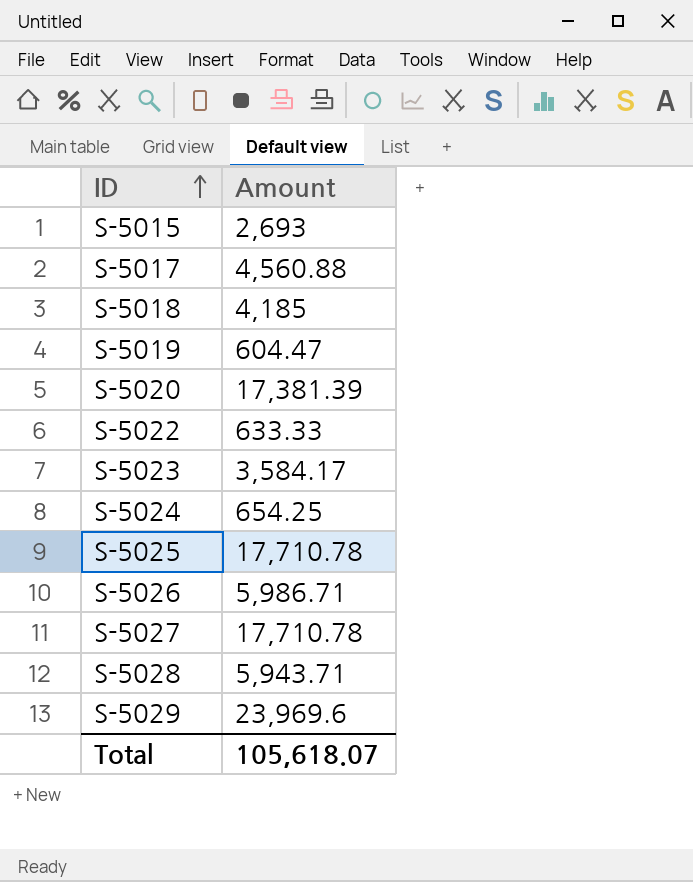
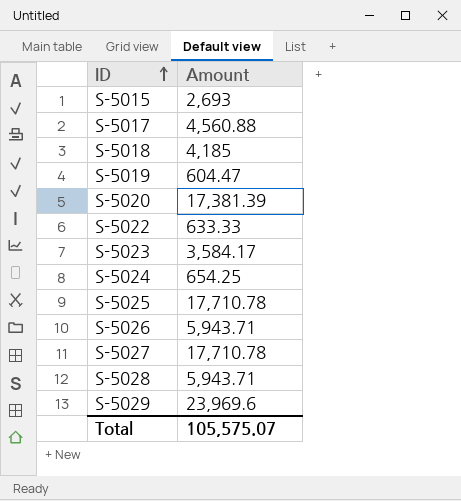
S-5026 | Amount: 5,986.71 -> 5,943.71
Total | Amount: 105,618.07 -> 105,575.07

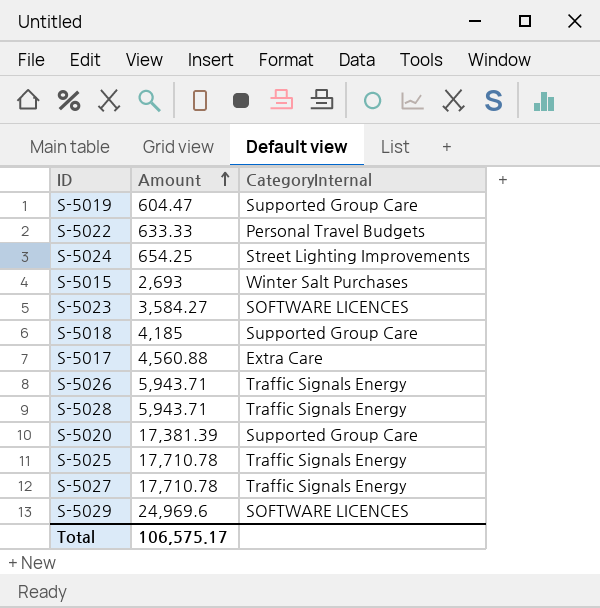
row order: ID ascending -> Amount ascending
column CategoryInternal | position: none -> 3
S-5023 | Amount: 3,584.17 -> 3,584.27
S-5029 | Amount: 23,969.6 -> 24,969.6
Total | Amount: 105,575.07 -> 106,575.17

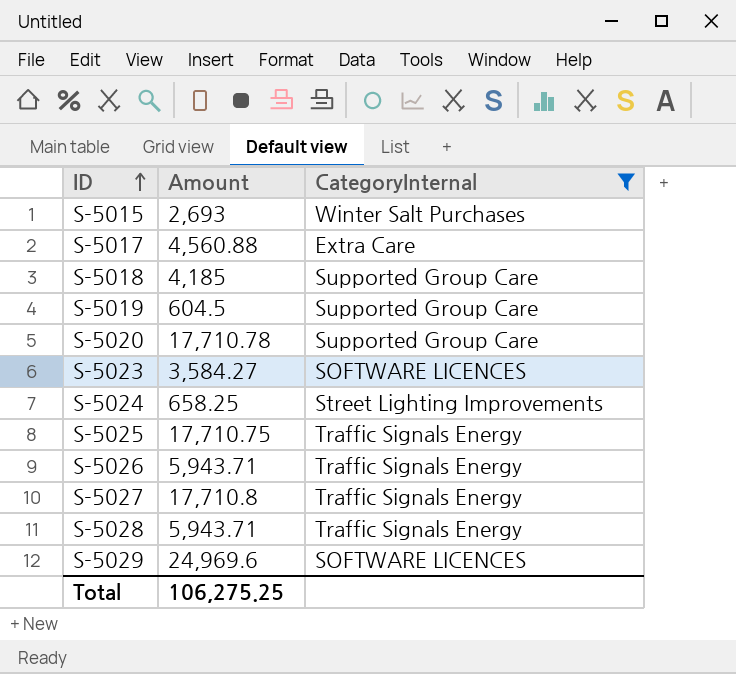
filter: none -> CategoryInternal != Personal Travel Budgets
row order: Amount ascending -> ID ascending
S-5019 | Amount: 604.47 -> 604.5
S-5020 | Amount: 17,381.39 -> 17,710.78
S-5024 | Amount: 654.25 -> 658.25
S-5025 | Amount: 17,710.78 -> 17,710.75
S-5027 | Amount: 17,710.78 -> 17,710.8
Total | Amount: 106,575.17 -> 106,275.25

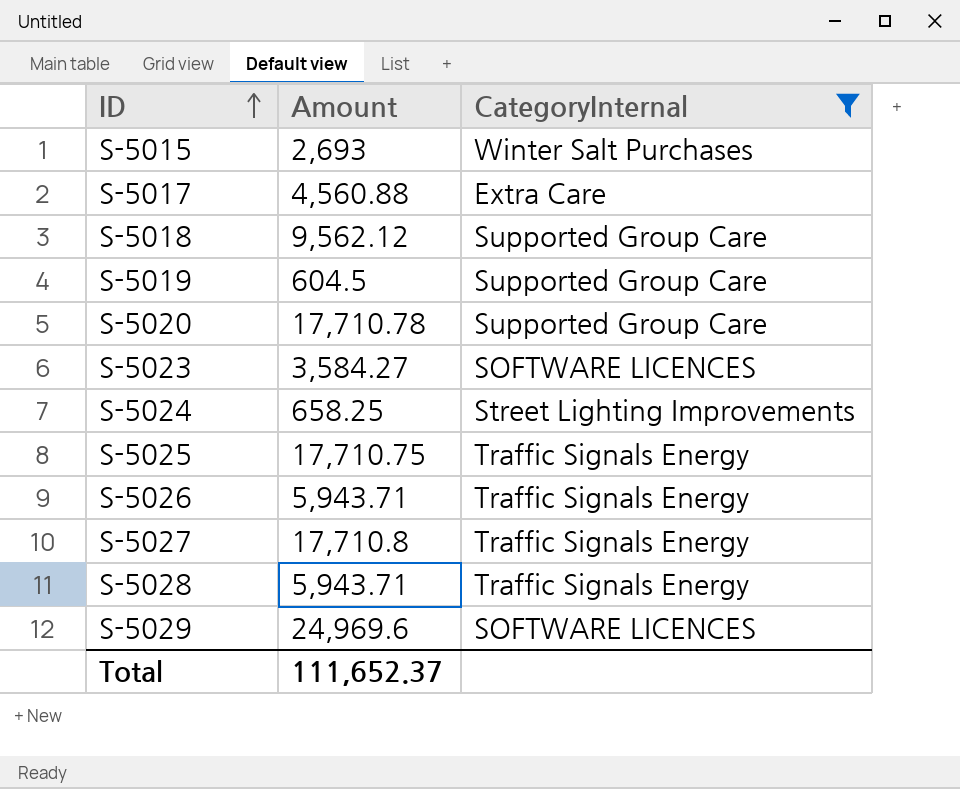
S-5018 | Amount: 4,185 -> 9,562.12
Total | Amount: 106,275.25 -> 111,652.37

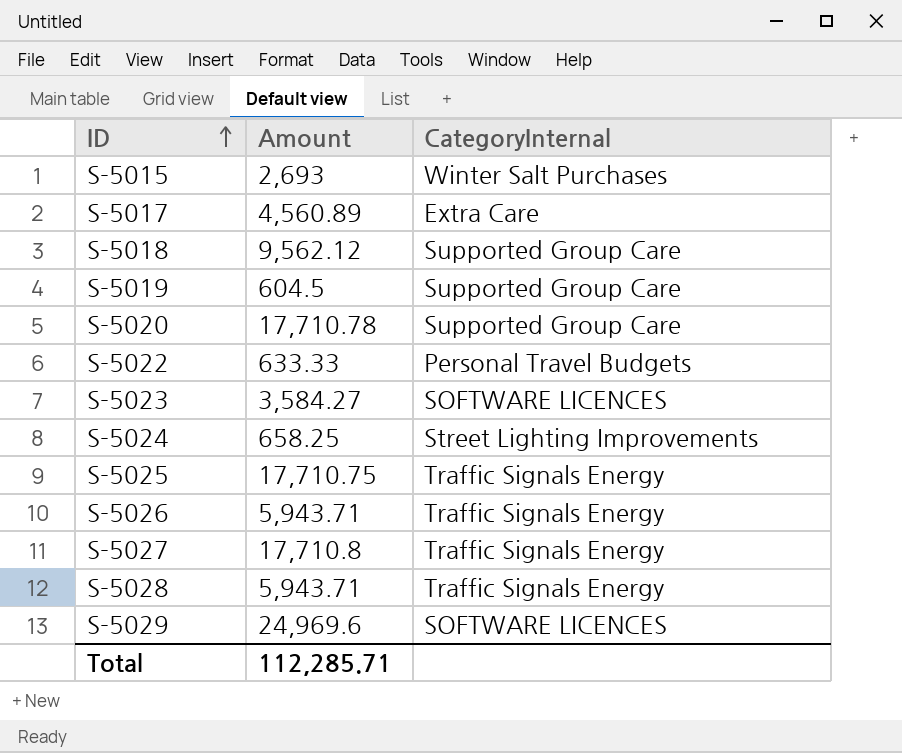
filter: CategoryInternal != Personal Travel Budgets -> none
S-5017 | Amount: 4,560.88 -> 4,560.89
Total | Amount: 111,652.37 -> 112,285.71

